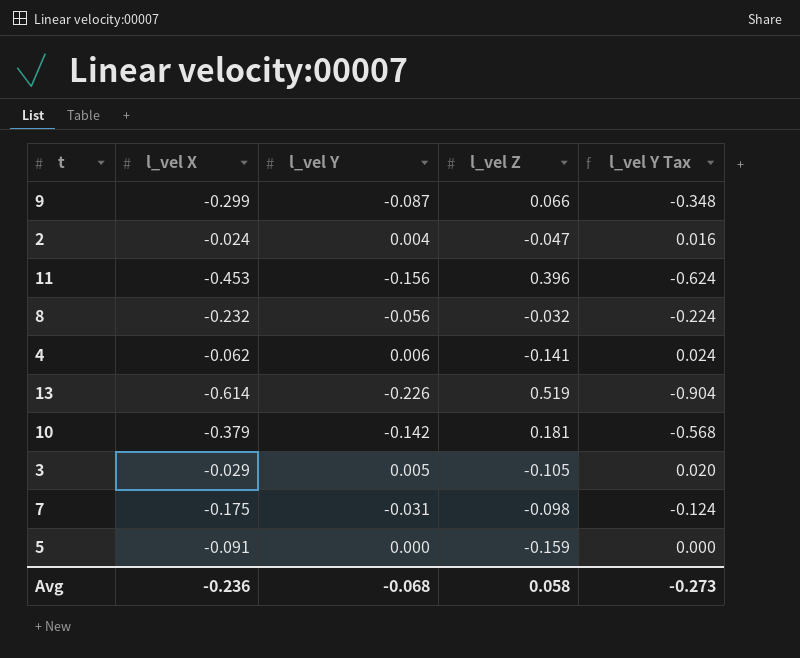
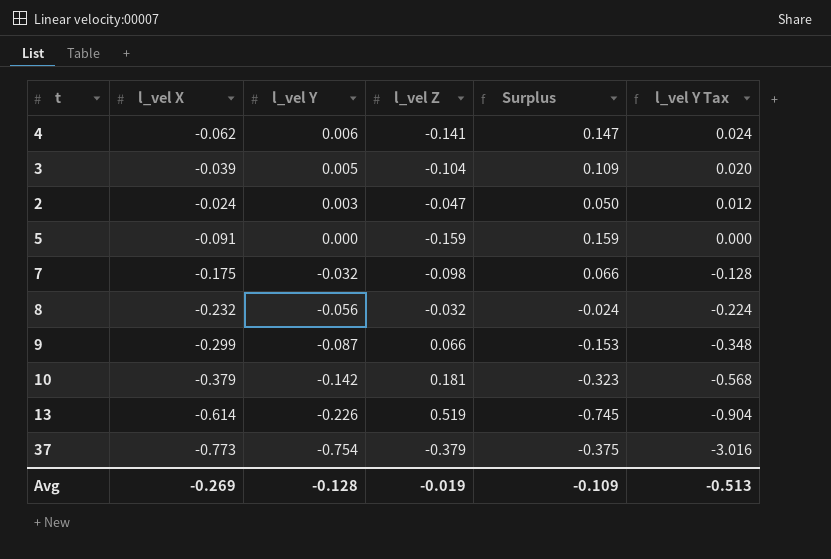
row order: none -> l_vel Y descending
column Surplus | formula: none -> [l_vel Y] - [l_vel Z]
row 11: -0.453 | -0.156 | 0.396 | -0.624 -> none
3 | l_vel X: -0.029 -> -0.039
3 | l_vel Z: -0.105 -> -0.104
2 | l_vel Y: 0.004 -> 0.003
2 | l_vel Y Tax: 0.016 -> 0.012
7 | l_vel Y: -0.031 -> -0.032
7 | l_vel Y Tax: -0.124 -> -0.128
row 37: none -> -0.773 | -0.754 | -0.379 | -0.375 | -3.016
Avg | l_vel X: -0.236 -> -0.269
Avg | l_vel Y: -0.068 -> -0.128
Avg | l_vel Z: 0.058 -> -0.019
Avg | l_vel Y Tax: -0.273 -> -0.513

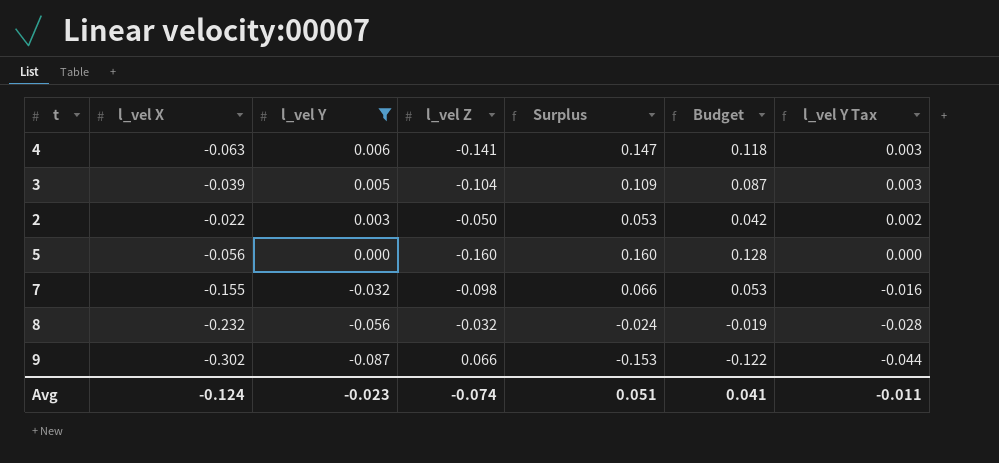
filter: none -> l_vel Y >= -0.087
column Budget | formula: none -> [Surplus] * 0.8
column l_vel Y Tax | formula: [l_vel Y] * 4 -> [l_vel Y] * 0.5
4 | l_vel X: -0.062 -> -0.063
2 | l_vel X: -0.024 -> -0.022
2 | l_vel Z: -0.047 -> -0.050
2 | Surplus: 0.050 -> 0.053
5 | l_vel X: -0.091 -> -0.056
5 | l_vel Z: -0.159 -> -0.160
5 | Surplus: 0.159 -> 0.160
7 | l_vel X: -0.175 -> -0.155
9 | l_vel X: -0.299 -> -0.302
Avg | l_vel X: -0.269 -> -0.124
Avg | l_vel Y: -0.128 -> -0.023
Avg | l_vel Z: -0.019 -> -0.074
Avg | Surplus: -0.109 -> 0.051
Avg | l_vel Y Tax: -0.513 -> -0.011

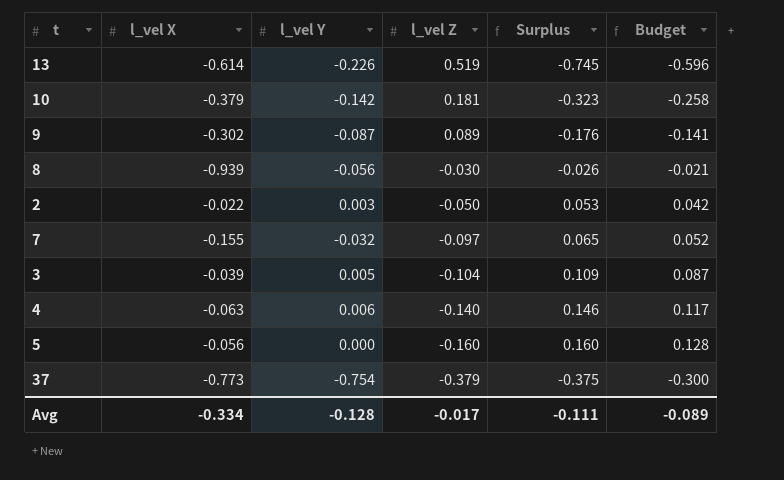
filter: l_vel Y >= -0.087 -> none
row order: l_vel Y descending -> l_vel Z descending
column l_vel Y Tax | formula: [l_vel Y] * 0.5 -> none
9 | l_vel Z: 0.066 -> 0.089
9 | Surplus: -0.153 -> -0.176
9 | Budget: -0.122 -> -0.141
8 | l_vel X: -0.232 -> -0.939
8 | l_vel Z: -0.032 -> -0.030
8 | Surplus: -0.024 -> -0.026
8 | Budget: -0.019 -> -0.021
7 | l_vel Z: -0.098 -> -0.097
7 | Surplus: 0.066 -> 0.065
7 | Budget: 0.053 -> 0.052
4 | l_vel Z: -0.141 -> -0.140
4 | Surplus: 0.147 -> 0.146
4 | Budget: 0.118 -> 0.117
Avg | l_vel X: -0.124 -> -0.334
Avg | l_vel Y: -0.023 -> -0.128
Avg | l_vel Z: -0.074 -> -0.017
Avg | Surplus: 0.051 -> -0.111
Avg | Budget: 0.041 -> -0.089

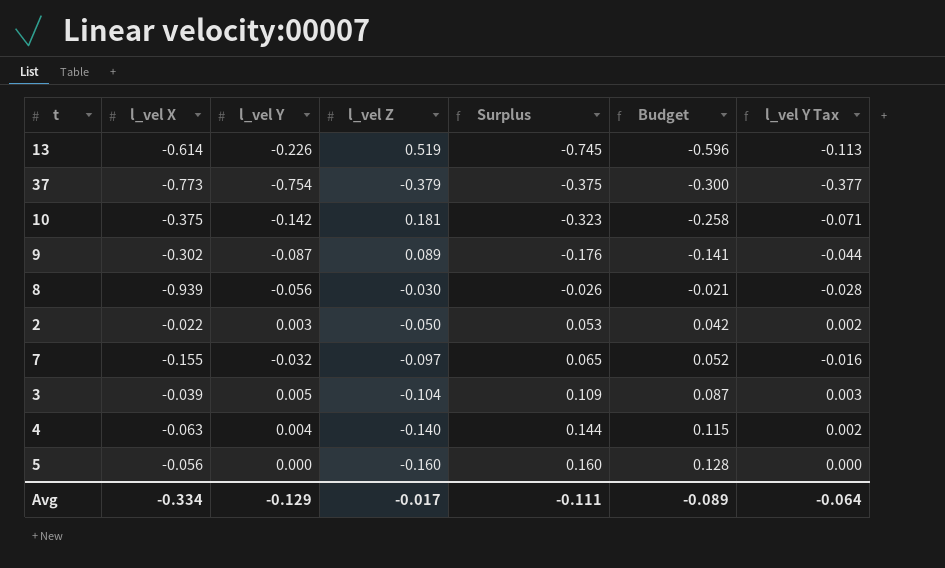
row order: l_vel Z descending -> Surplus ascending
column l_vel Y Tax | formula: none -> [l_vel Y] * 0.5
10 | l_vel X: -0.379 -> -0.375
4 | l_vel Y: 0.006 -> 0.004
4 | Surplus: 0.146 -> 0.144
4 | Budget: 0.117 -> 0.115
Avg | l_vel Y: -0.128 -> -0.129

